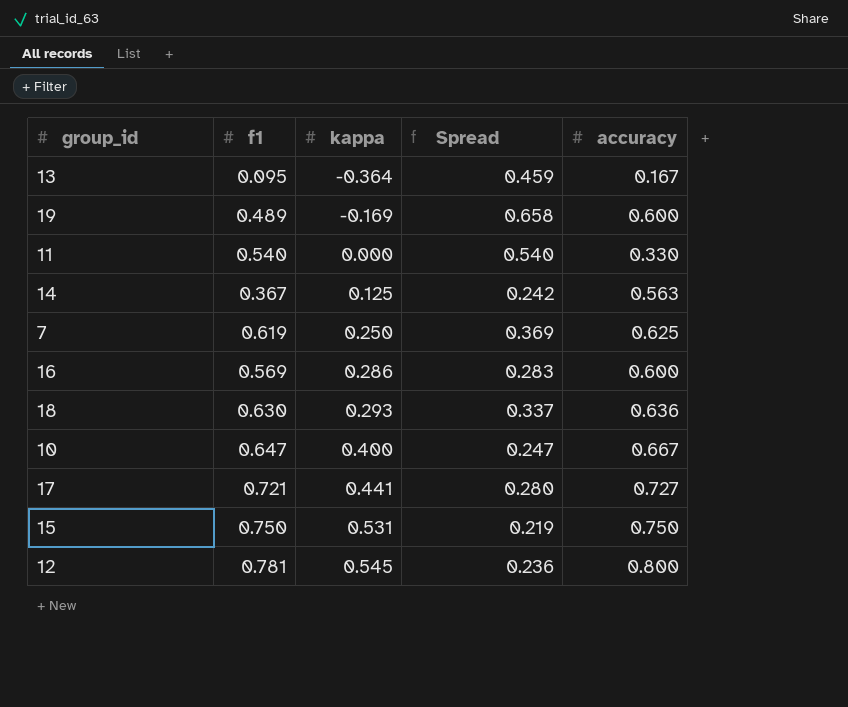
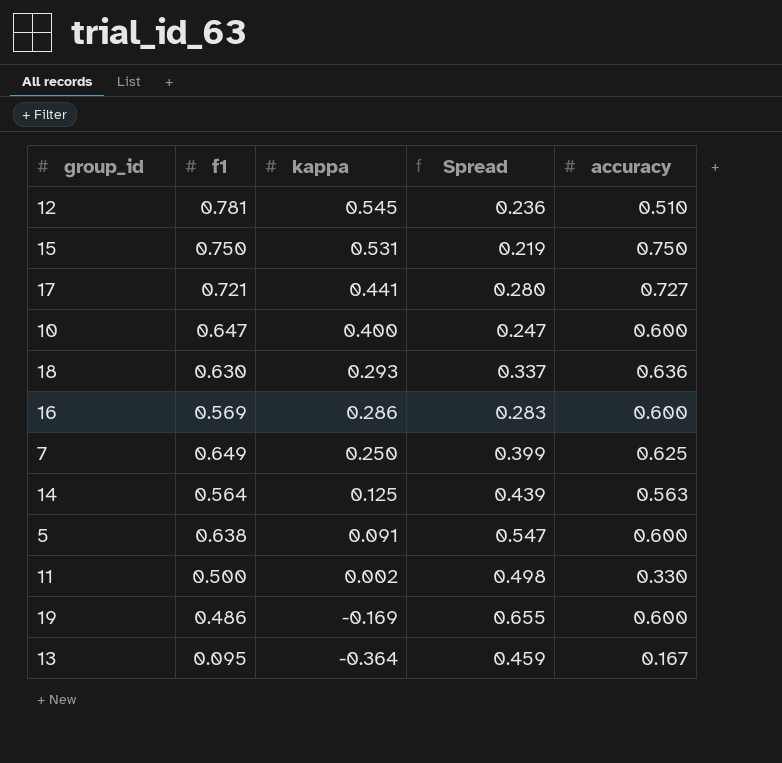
row order: kappa ascending -> kappa descending
12 | accuracy: 0.800 -> 0.510
10 | accuracy: 0.667 -> 0.600
7 | f1: 0.619 -> 0.649
7 | Spread: 0.369 -> 0.399
14 | f1: 0.367 -> 0.564
14 | Spread: 0.242 -> 0.439
row 5: none -> 0.638 | 0.091 | 0.547 | 0.600
11 | f1: 0.540 -> 0.500
11 | kappa: 0.000 -> 0.002
11 | Spread: 0.540 -> 0.498
19 | f1: 0.489 -> 0.486
19 | Spread: 0.658 -> 0.655

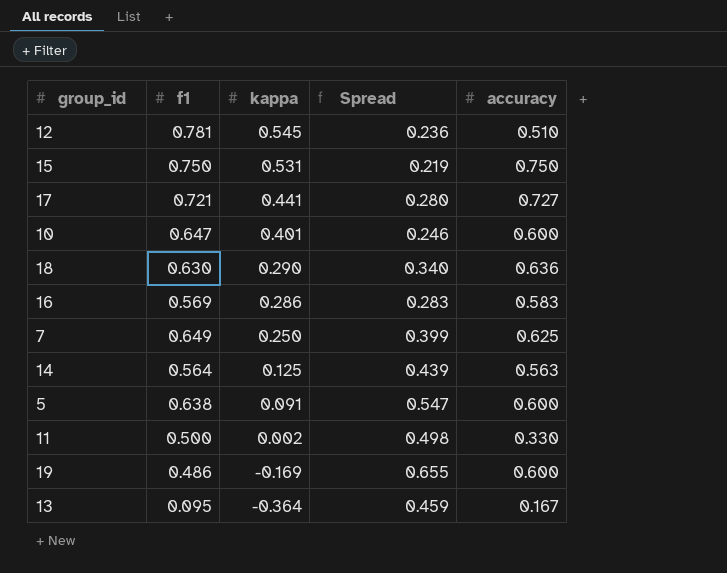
10 | kappa: 0.400 -> 0.401
10 | Spread: 0.247 -> 0.246
18 | kappa: 0.293 -> 0.290
18 | Spread: 0.337 -> 0.340
16 | accuracy: 0.600 -> 0.583

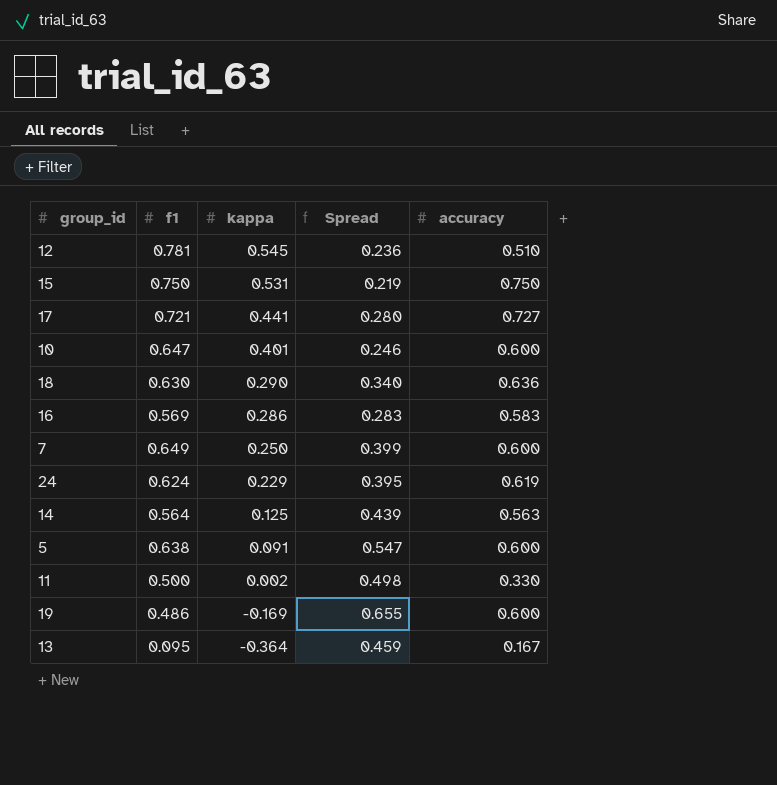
7 | accuracy: 0.625 -> 0.600
row 24: none -> 0.624 | 0.229 | 0.395 | 0.619

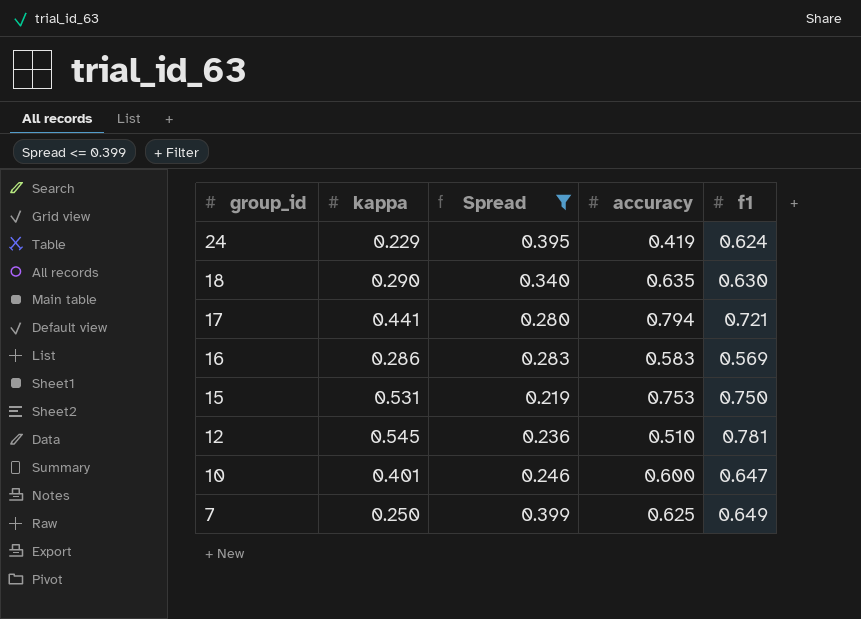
filter: none -> Spread <= 0.399
row order: kappa descending -> group_id descending
column f1 | position: 2 -> 5
24 | accuracy: 0.619 -> 0.419
18 | accuracy: 0.636 -> 0.635
17 | accuracy: 0.727 -> 0.794
15 | accuracy: 0.750 -> 0.753
7 | accuracy: 0.600 -> 0.625

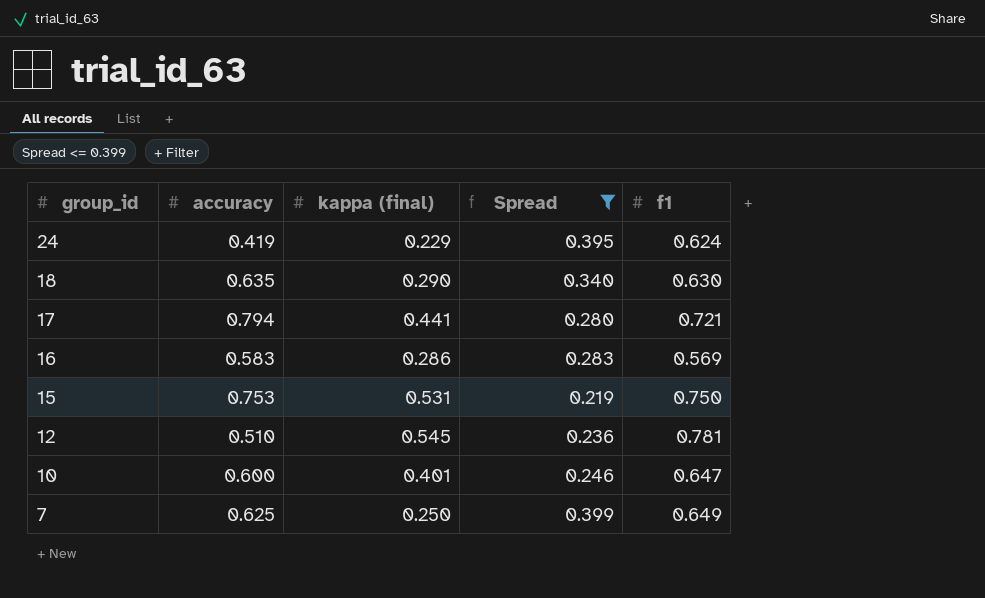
column accuracy | position: 4 -> 2
column name: kappa -> kappa (final)

